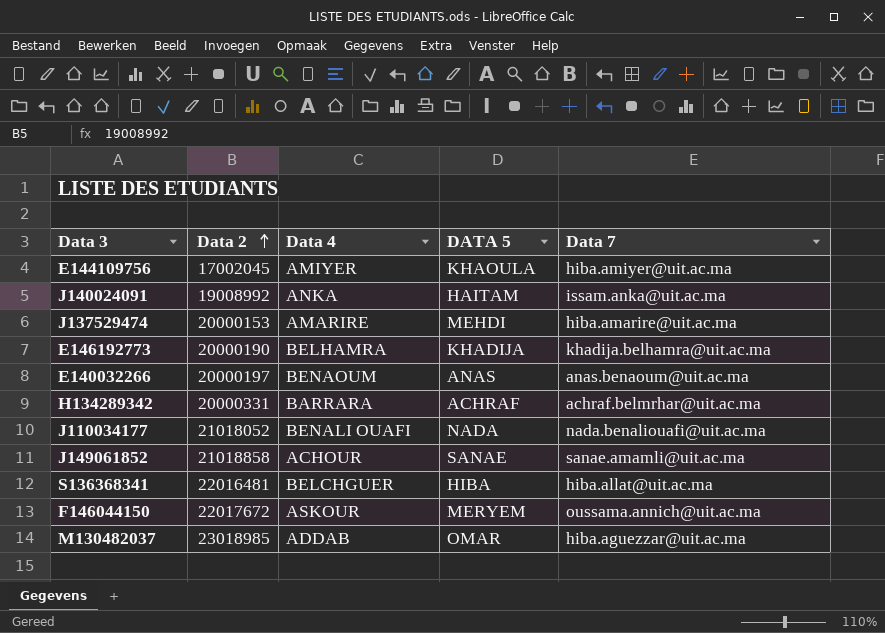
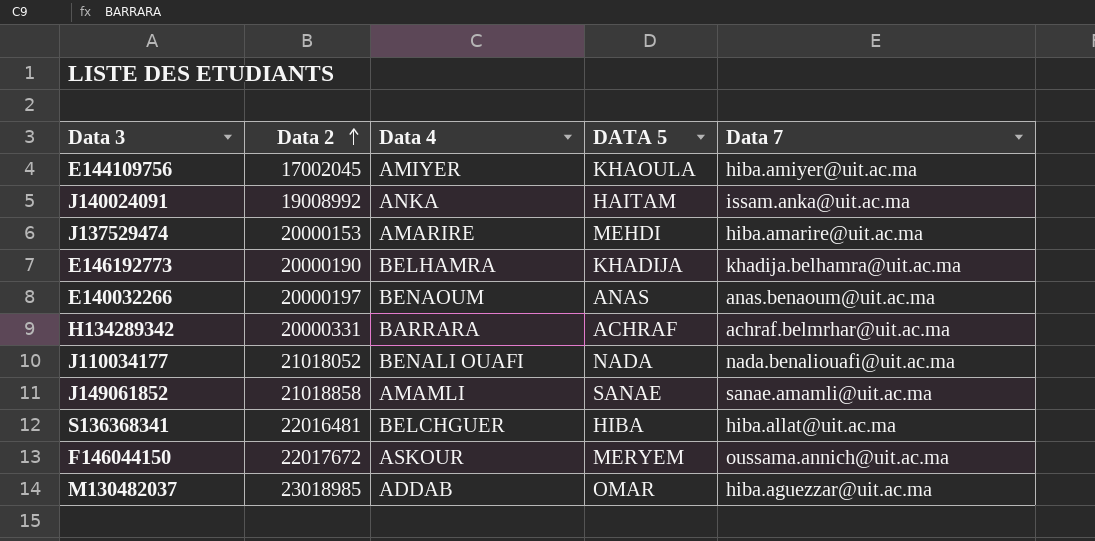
J149061852 | Data 4: ACHOUR -> AMAMLI

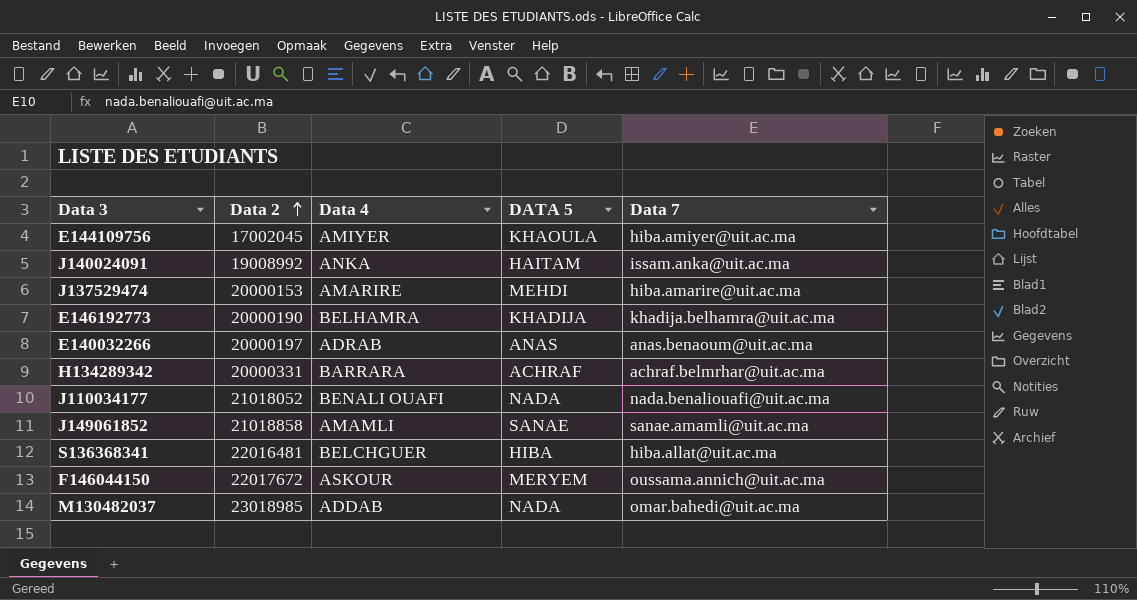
E140032266 | Data 4: BENAOUM -> ADRAB
M130482037 | DATA 5: OMAR -> NADA
M130482037 | Data 7: hiba.aguezzar@uit.ac.ma -> omar.bahedi@uit.ac.ma

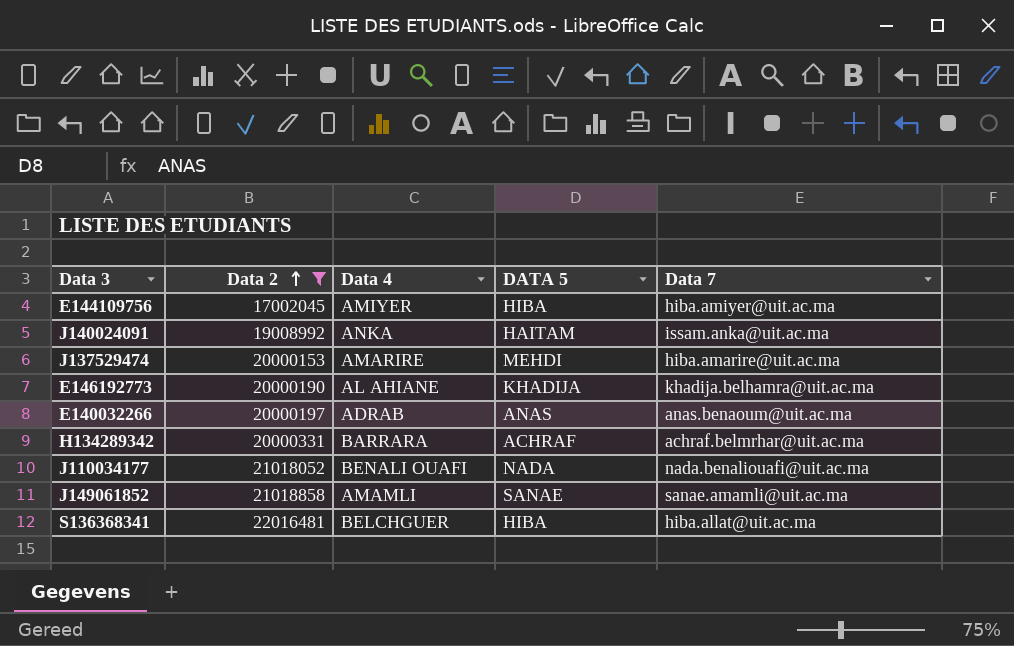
filter: none -> Data 2 <= 22016481
E144109756 | DATA 5: KHAOULA -> HIBA
E146192773 | Data 4: BELHAMRA -> AL AHIANE

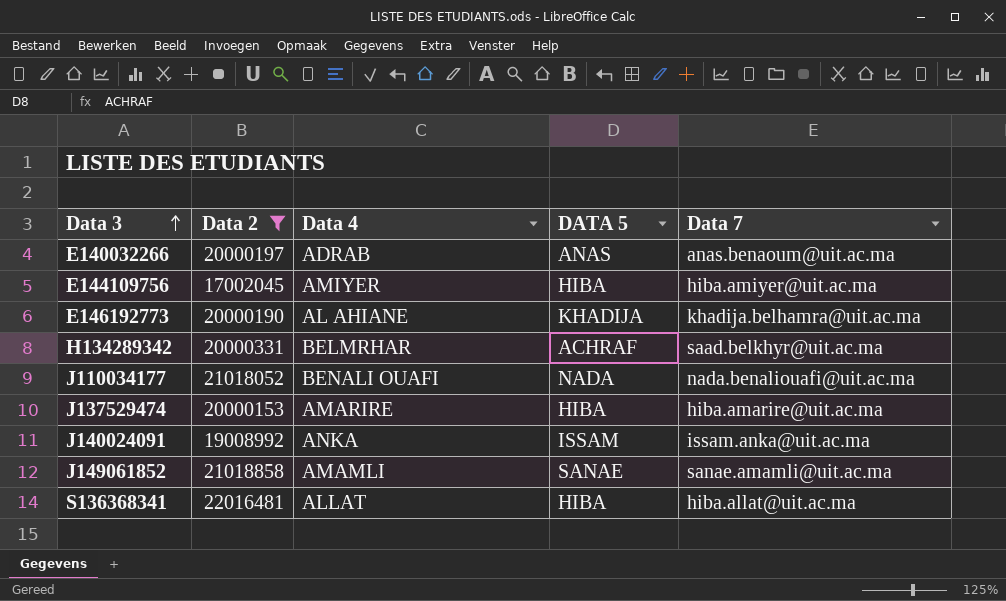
row order: Data 2 ascending -> Data 3 ascending
H134289342 | Data 4: BARRARA -> BELMRHAR
H134289342 | Data 7: achraf.belmrhar@uit.ac.ma -> saad.belkhyr@uit.ac.ma
J137529474 | DATA 5: MEHDI -> HIBA
J140024091 | DATA 5: HAITAM -> ISSAM
S136368341 | Data 4: BELCHGUER -> ALLAT

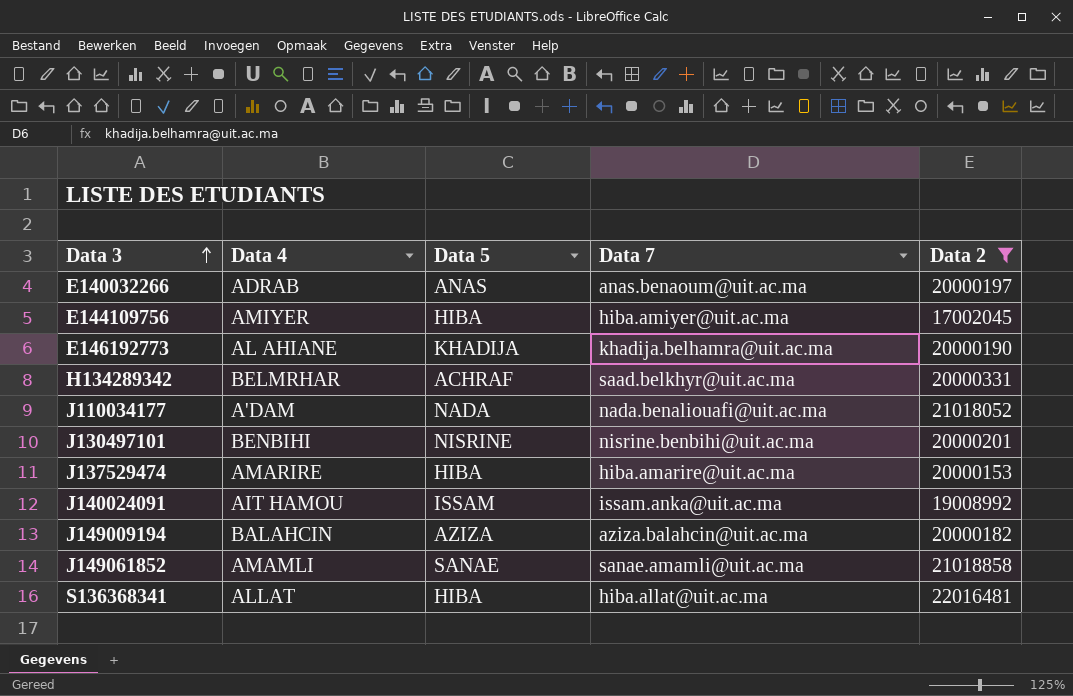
column name: DATA 5 -> Data 5
column Data 2 | position: 2 -> 5
J110034177 | Data 4: BENALI OUAFI -> A'DAM
row J130497101: none -> BENBIHI | NISRINE | nisrine.benbihi@uit.ac.ma | 20000201
J140024091 | Data 4: ANKA -> AIT HAMOU
row J149009194: none -> BALAHCIN | AZIZA | aziza.balahcin@uit.ac.ma | 20000182

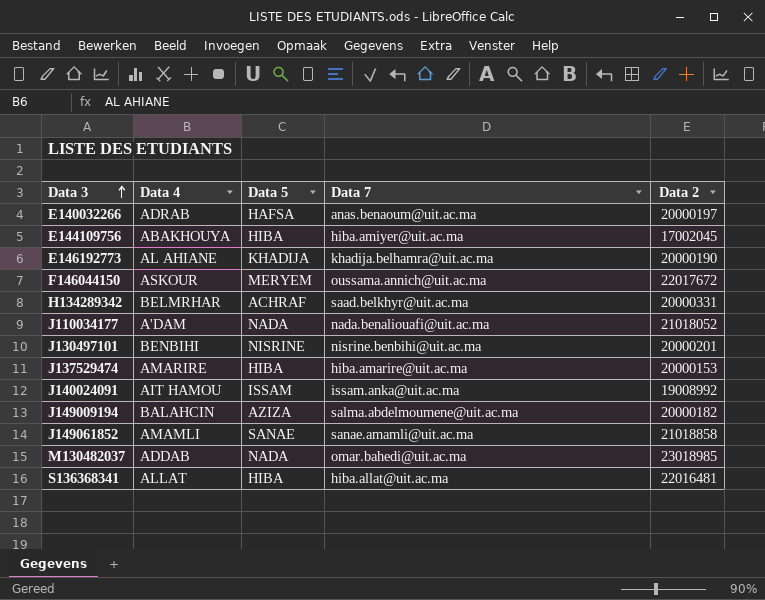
filter: Data 2 <= 22016481 -> none
E140032266 | Data 5: ANAS -> HAFSA
E144109756 | Data 4: AMIYER -> ABAKHOUYA
J149009194 | Data 7: aziza.balahcin@uit.ac.ma -> salma.abdelmoumene@uit.ac.ma

